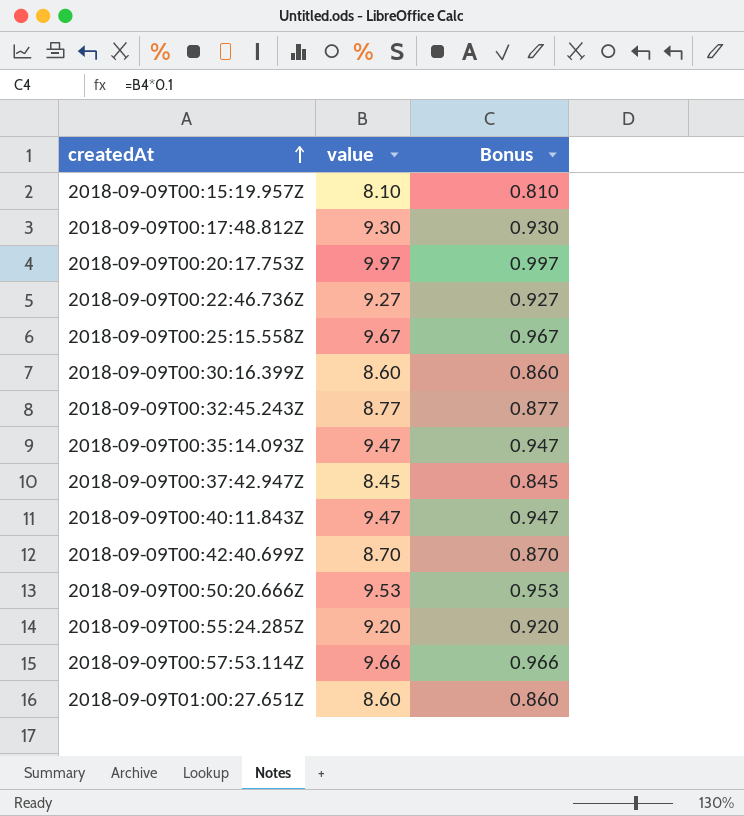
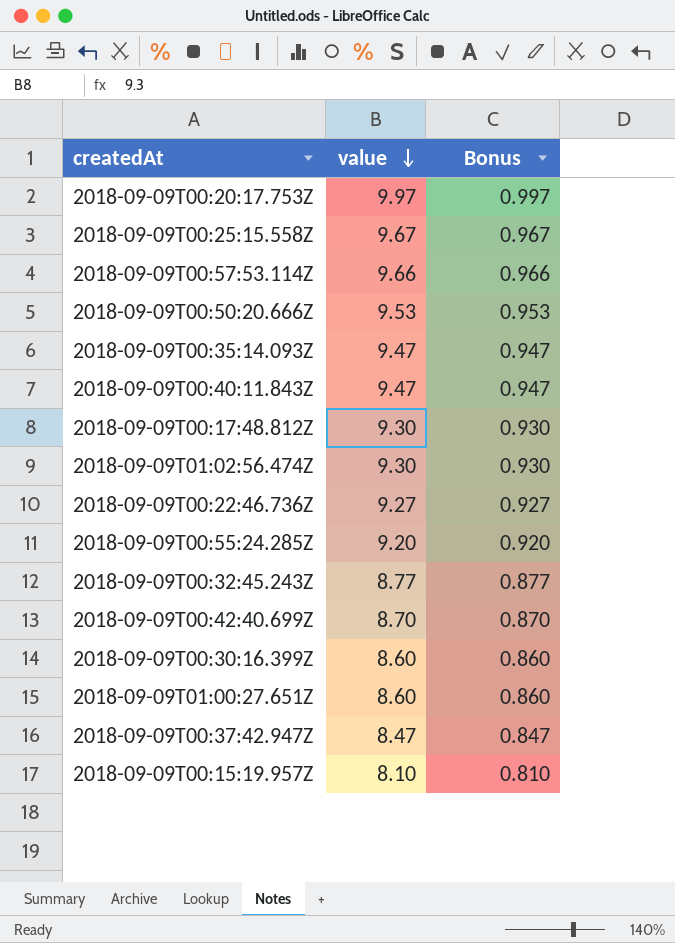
row order: createdAt ascending -> value descending
row 2018-09-09T01:02:56.474Z: none -> 9.30 | 0.930
2018-09-09T00:37:42.947Z | value: 8.45 -> 8.47
2018-09-09T00:37:42.947Z | Bonus: 0.845 -> 0.847

